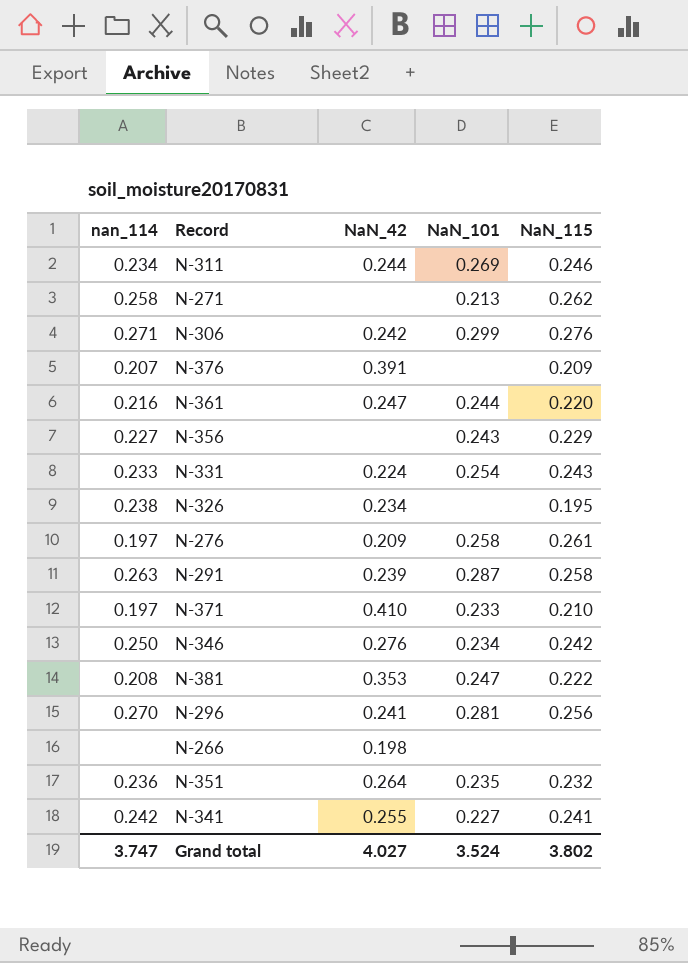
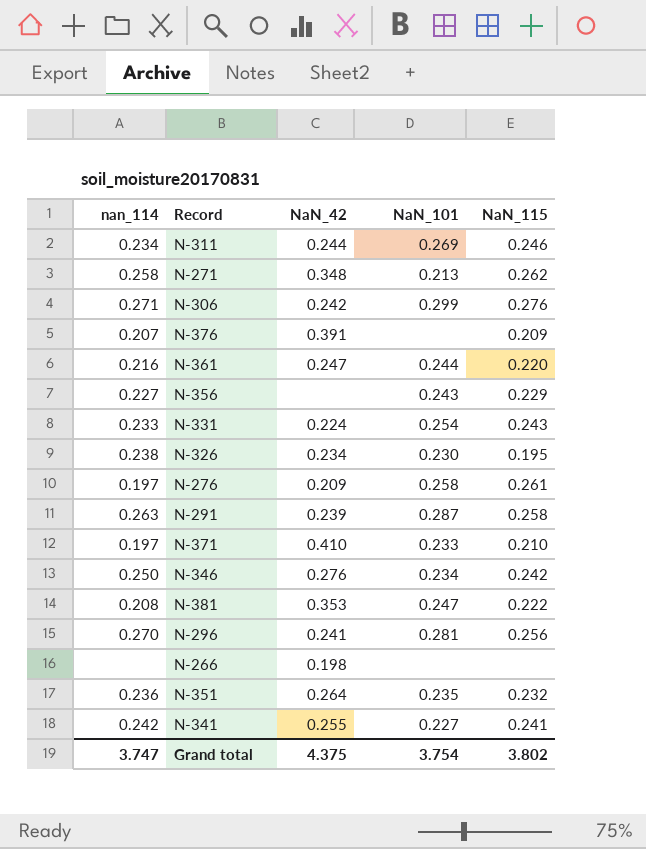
N-271 | NaN_42: none -> 0.348
N-326 | NaN_101: none -> 0.230
Grand total | NaN_42: 4.027 -> 4.375
Grand total | NaN_101: 3.524 -> 3.754

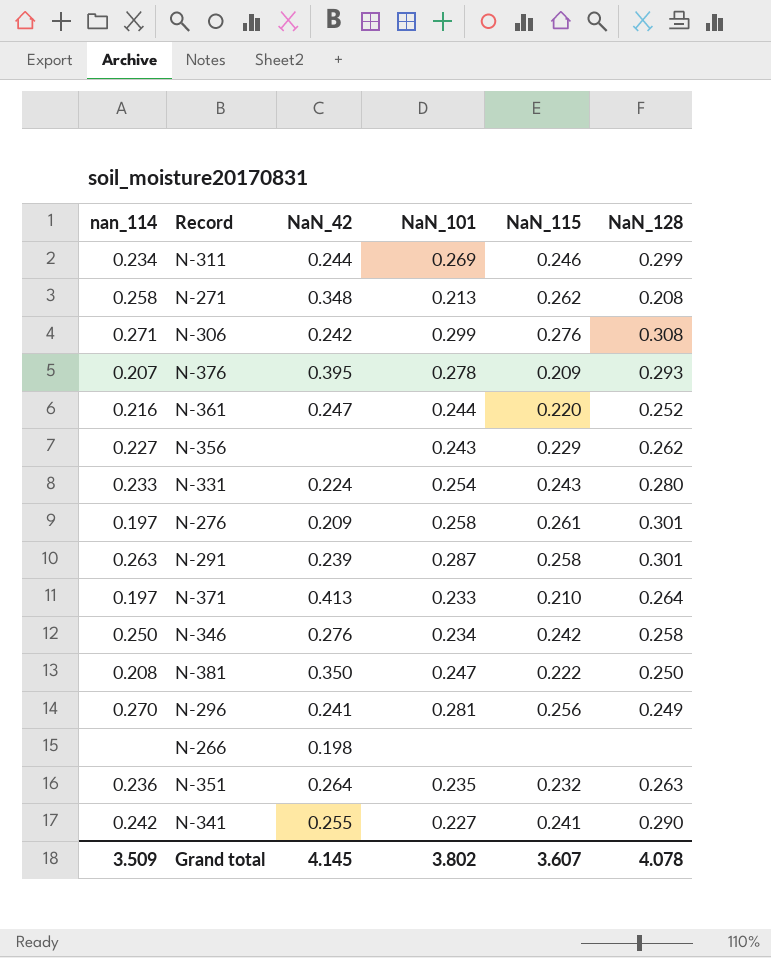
column NaN_128 | position: none -> 6
row N-326: 0.238 | 0.234 | 0.230 | 0.195 -> none
N-376 | NaN_42: 0.391 -> 0.395
N-376 | NaN_101: none -> 0.278
N-371 | NaN_42: 0.410 -> 0.413
N-381 | NaN_42: 0.353 -> 0.350
Grand total | nan_114: 3.747 -> 3.509
Grand total | NaN_42: 4.375 -> 4.145
Grand total | NaN_101: 3.754 -> 3.802
Grand total | NaN_115: 3.802 -> 3.607

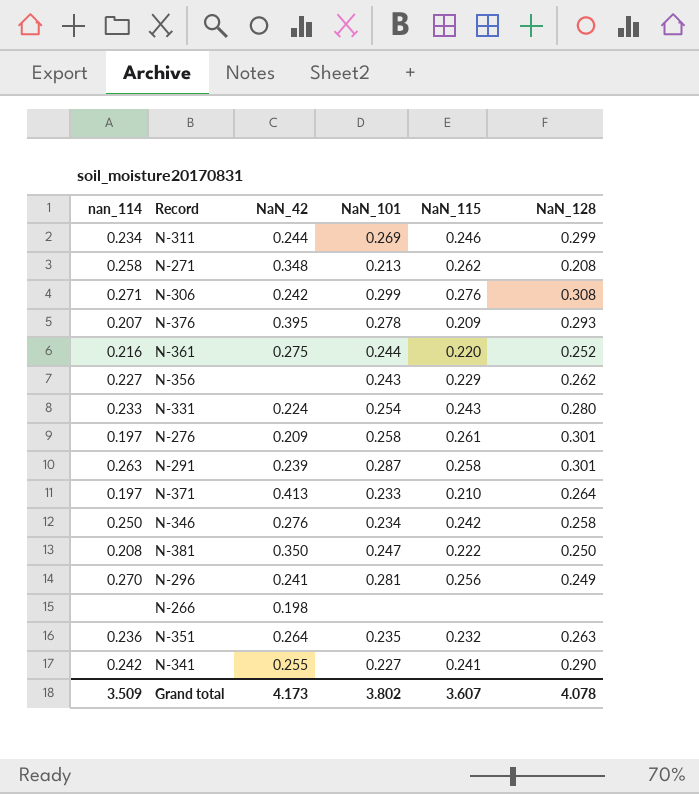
N-361 | NaN_42: 0.247 -> 0.275
Grand total | NaN_42: 4.145 -> 4.173

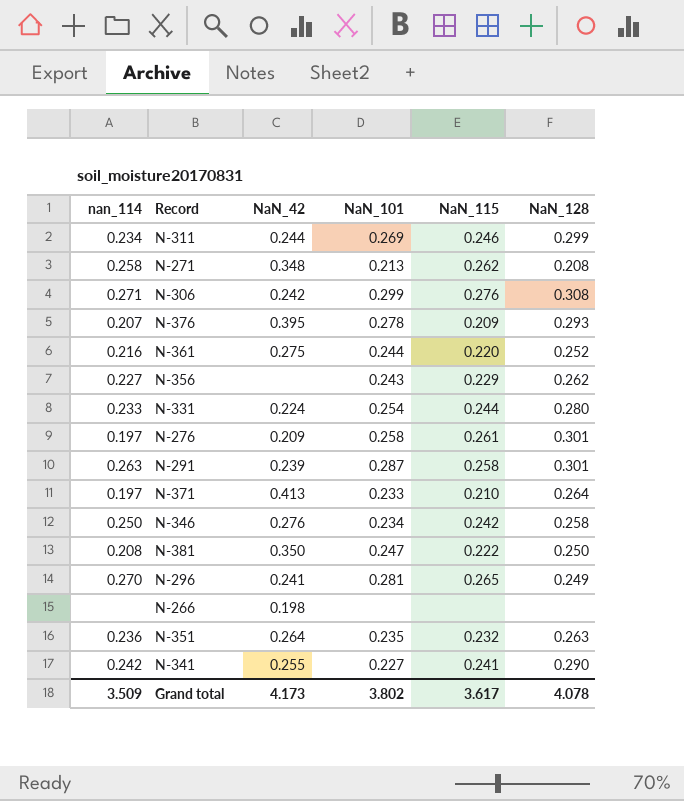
N-331 | NaN_115: 0.243 -> 0.244
N-296 | NaN_115: 0.256 -> 0.265
Grand total | NaN_115: 3.607 -> 3.617

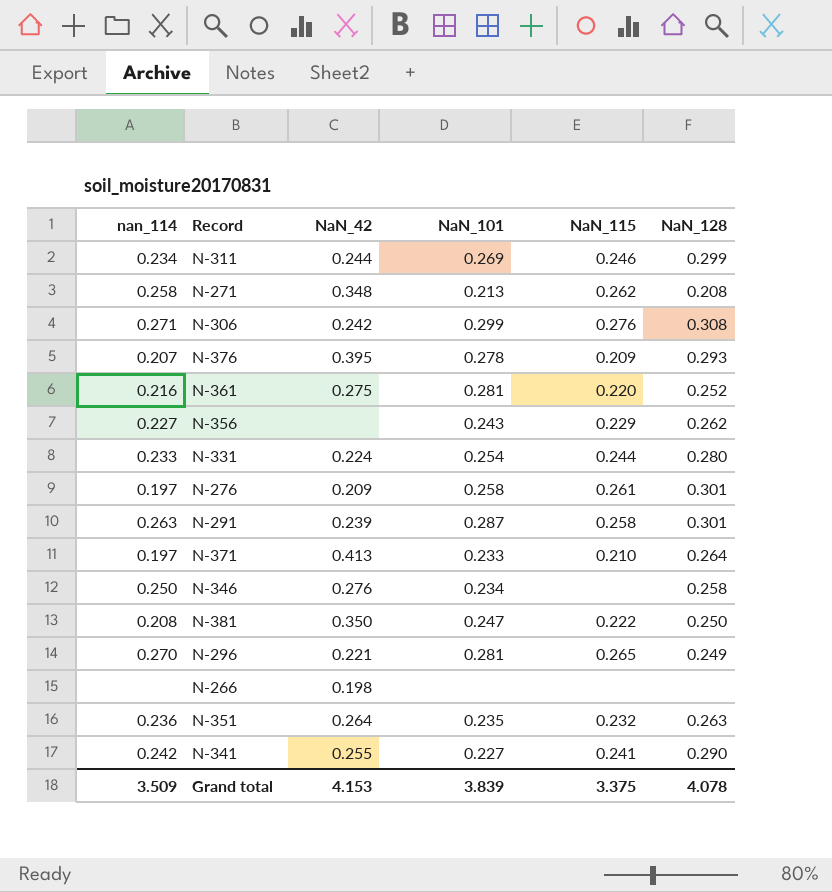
N-361 | NaN_101: 0.244 -> 0.281
N-346 | NaN_115: 0.242 -> none
N-296 | NaN_42: 0.241 -> 0.221
Grand total | NaN_42: 4.173 -> 4.153
Grand total | NaN_101: 3.802 -> 3.839
Grand total | NaN_115: 3.617 -> 3.375

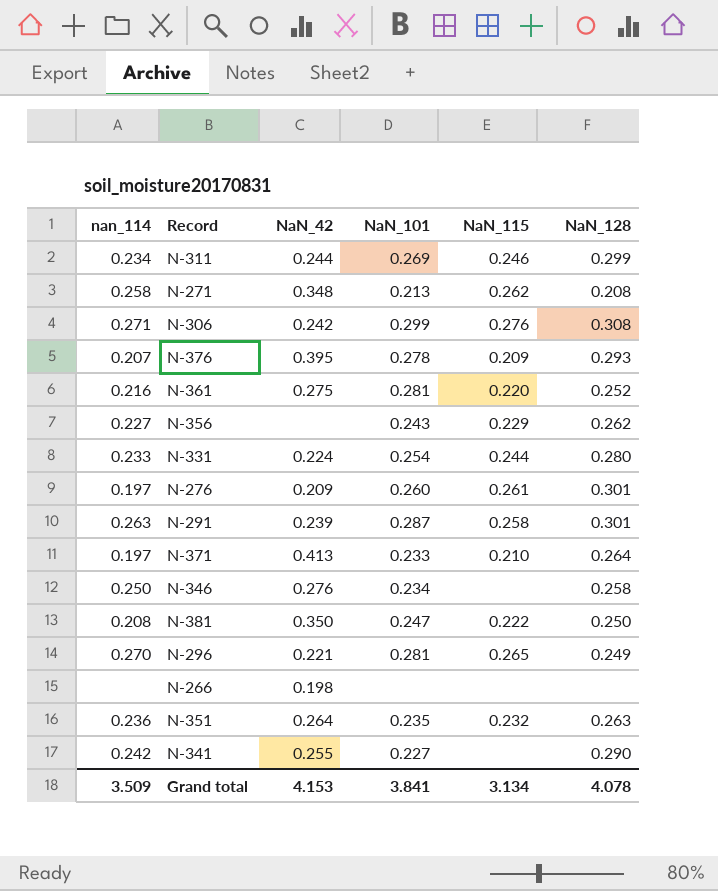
N-276 | NaN_101: 0.258 -> 0.260
N-341 | NaN_115: 0.241 -> none
Grand total | NaN_101: 3.839 -> 3.841
Grand total | NaN_115: 3.375 -> 3.134

